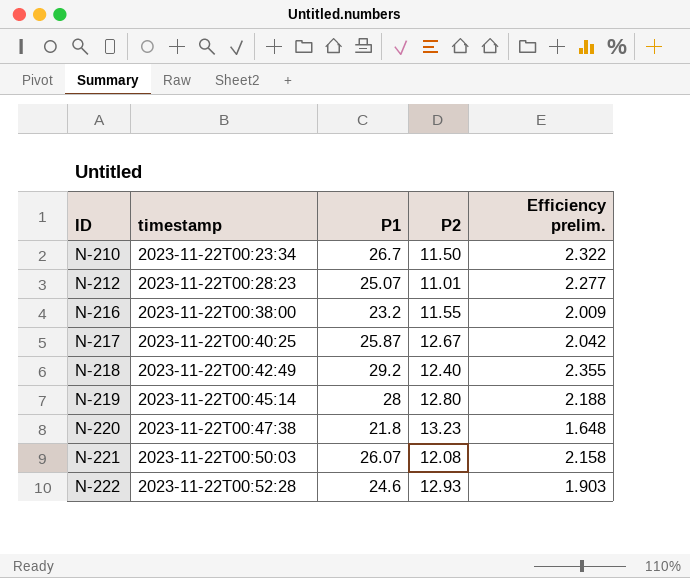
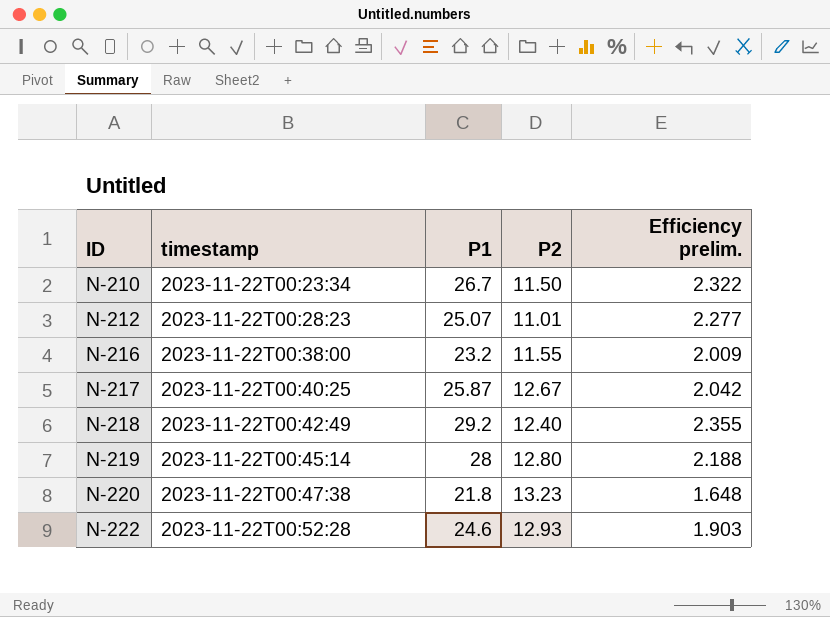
row N-221: 2023-11-22T00:50:03 | 26.07 | 12.08 | 2.158 -> none

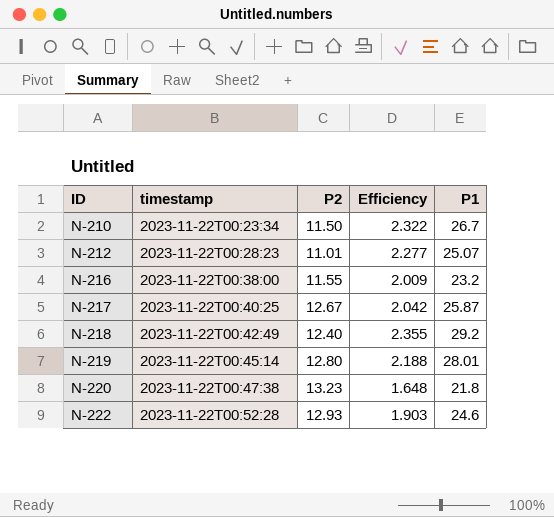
column name: Efficiency prelim. -> Efficiency
column P1 | position: 3 -> 5
N-219 | P1: 28 -> 28.01

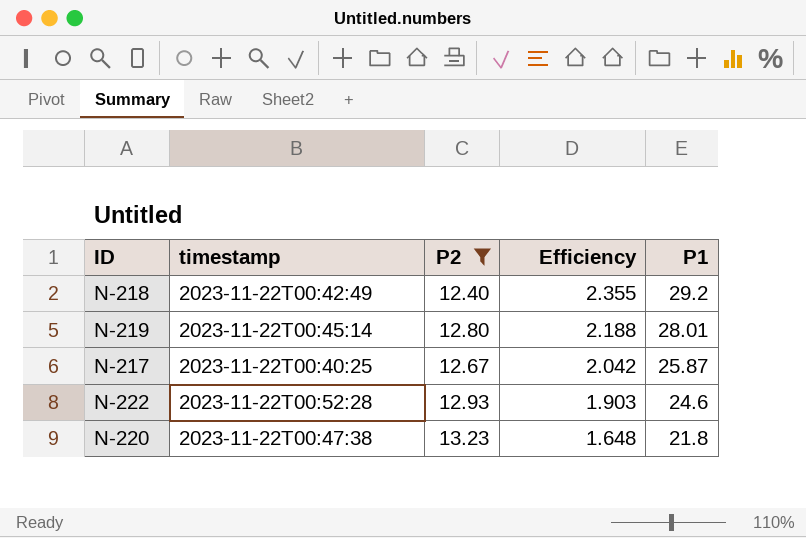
filter: none -> P2 >= 12.40
row order: ID ascending -> Efficiency descending

